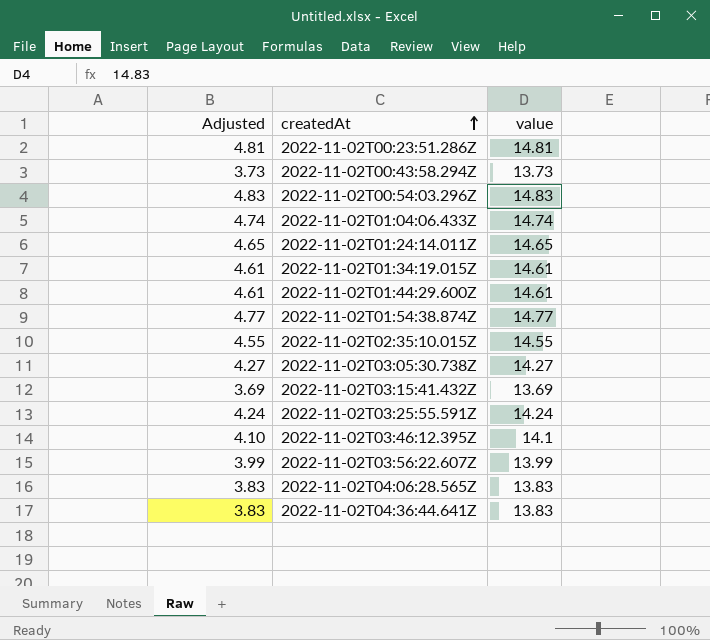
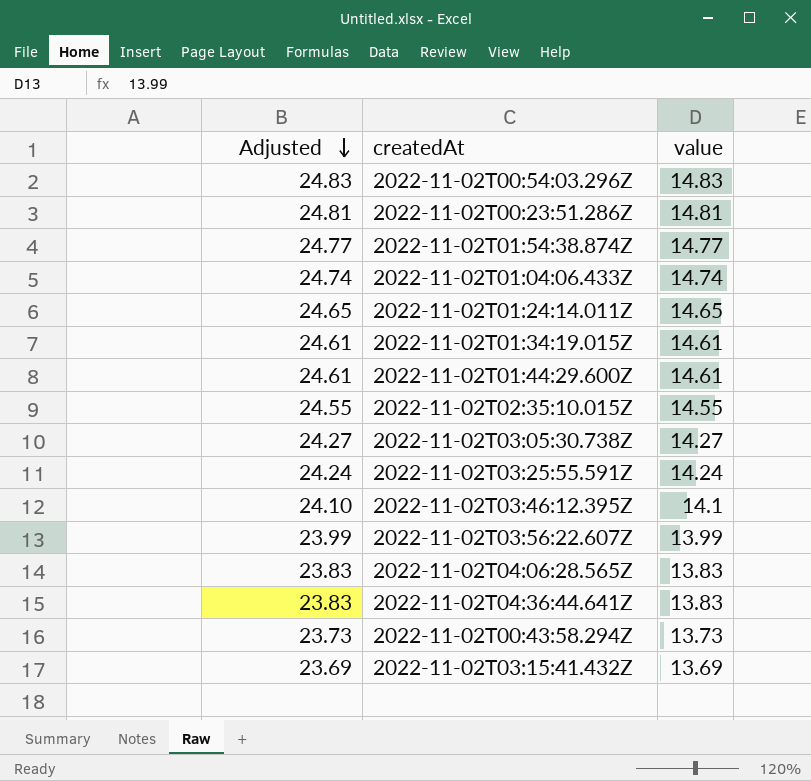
row order: createdAt ascending -> Adjusted descending
column Adjusted | formula: [value] - 10 -> [value] + 10

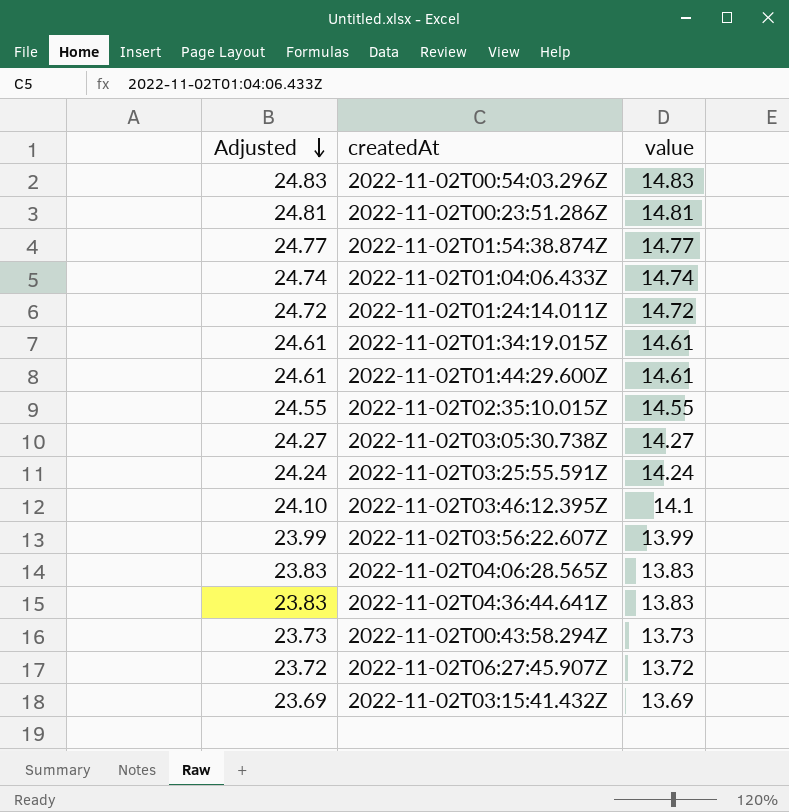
2022-11-02T01:24:14.011Z | Adjusted: 24.65 -> 24.72
2022-11-02T01:24:14.011Z | value: 14.65 -> 14.72
row 2022-11-02T06:27:45.907Z: none -> 23.72 | 13.72

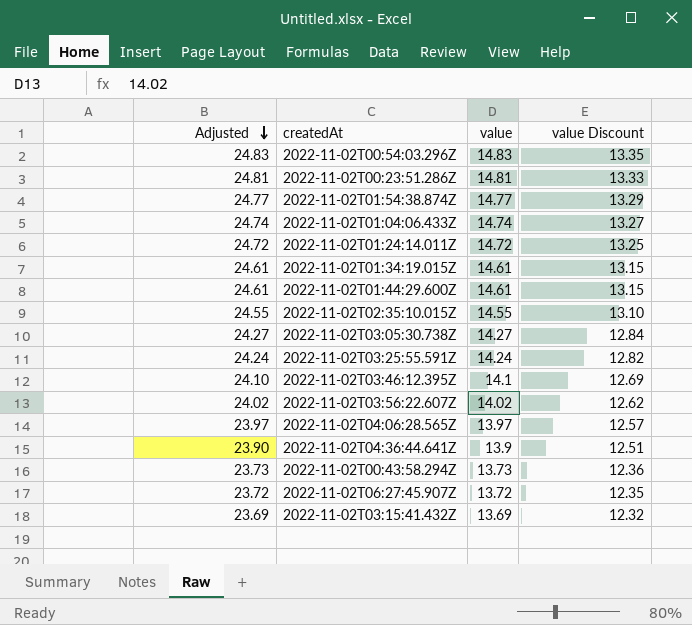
column value Discount | formula: none -> [value] * 0.9
2022-11-02T03:56:22.607Z | Adjusted: 23.99 -> 24.02
2022-11-02T03:56:22.607Z | value: 13.99 -> 14.02
2022-11-02T04:06:28.565Z | Adjusted: 23.83 -> 23.97
2022-11-02T04:06:28.565Z | value: 13.83 -> 13.97
2022-11-02T04:36:44.641Z | Adjusted: 23.83 -> 23.90
2022-11-02T04:36:44.641Z | value: 13.83 -> 13.9

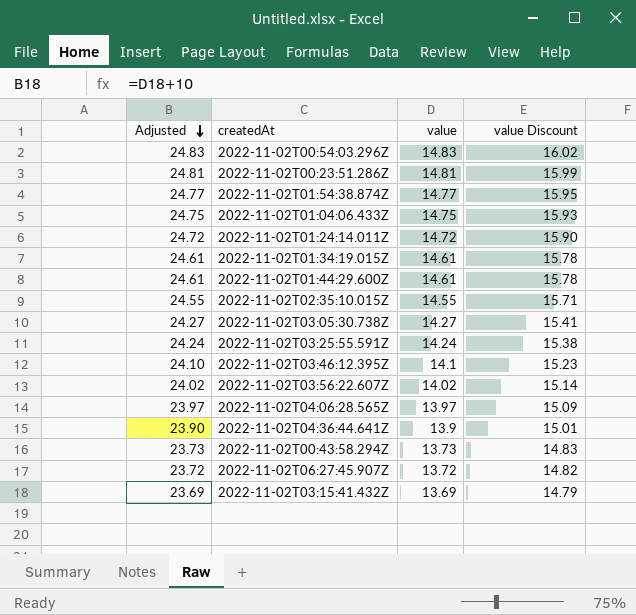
column value Discount | formula: [value] * 0.9 -> [value] * 1.08
2022-11-02T01:04:06.433Z | Adjusted: 24.74 -> 24.75
2022-11-02T01:04:06.433Z | value: 14.74 -> 14.75

